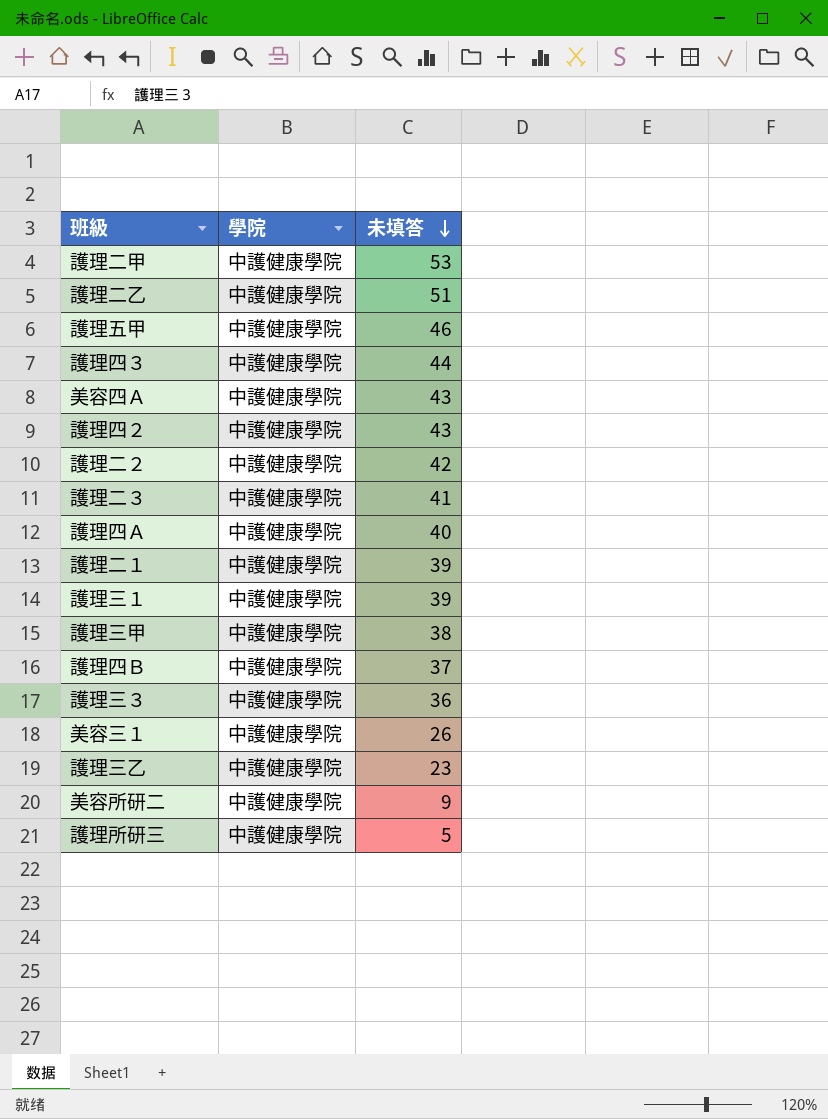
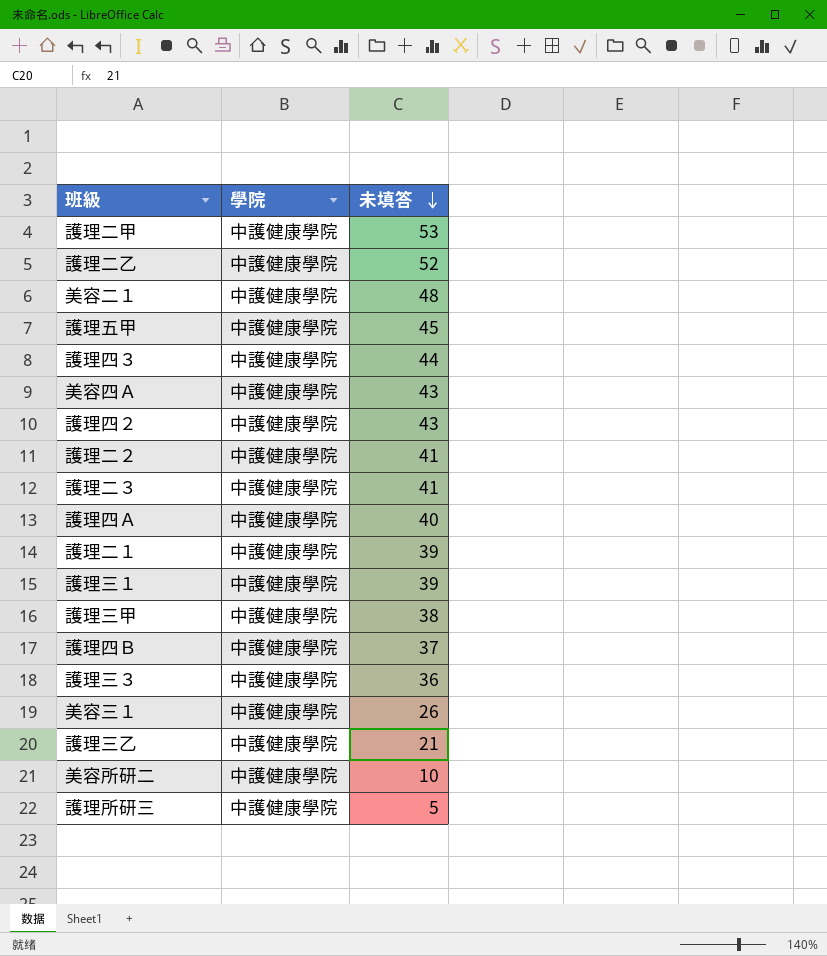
護理二乙 | 未填答: 51 -> 52
row 美容二１: none -> 中護健康學院 | 48
護理五甲 | 未填答: 46 -> 45
護理二２ | 未填答: 42 -> 41
護理三乙 | 未填答: 23 -> 21
美容所研二 | 未填答: 9 -> 10

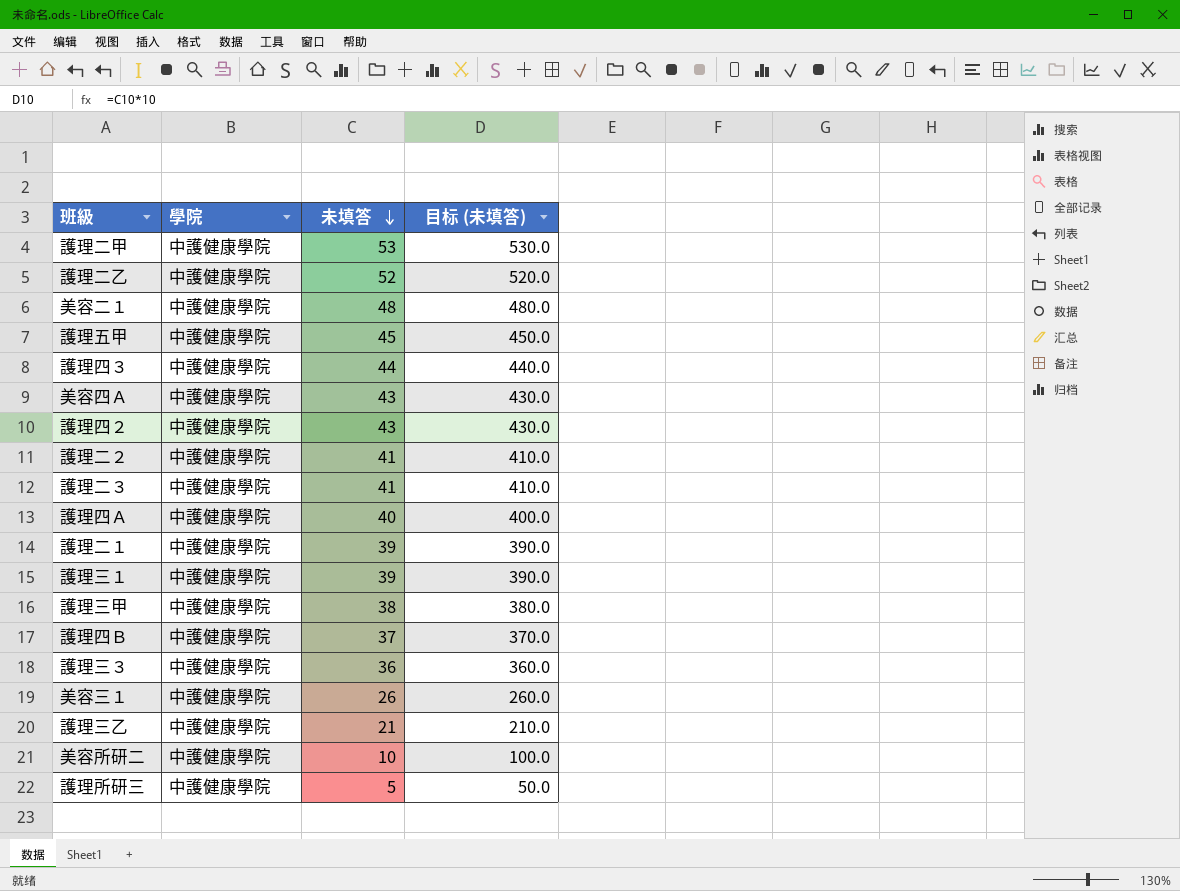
column 目标 (未填答) | formula: none -> [未填答] * 10

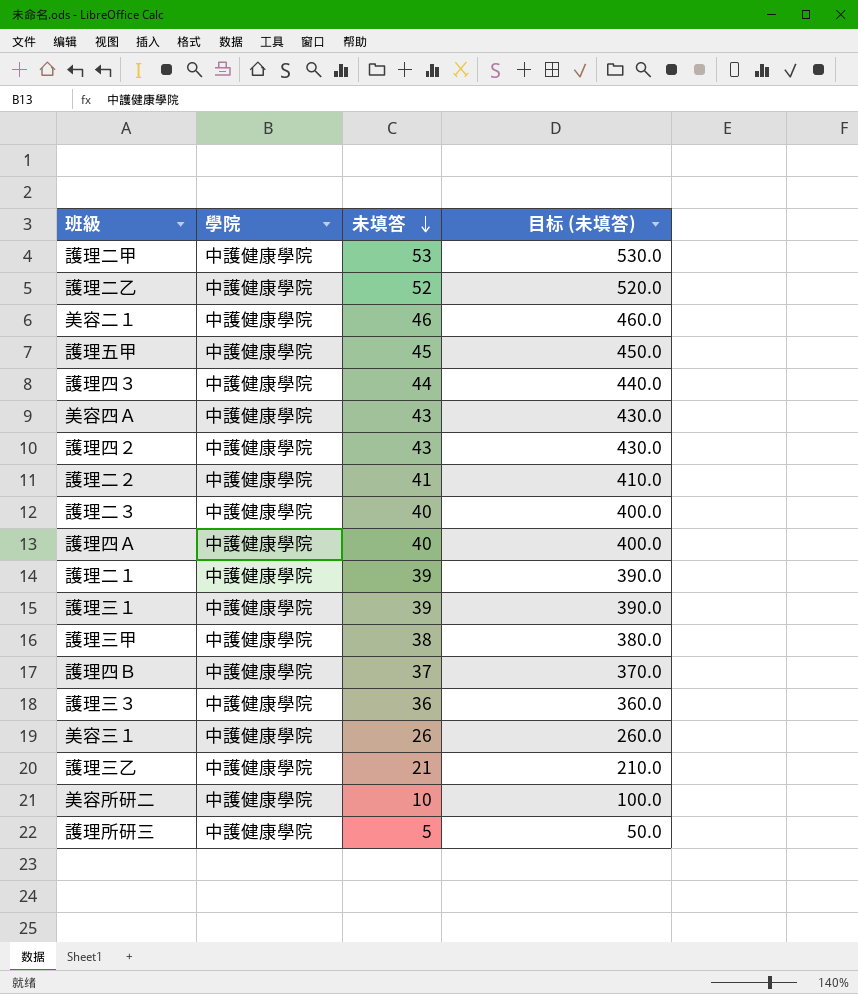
美容二１ | 未填答: 48 -> 46
美容二１ | 目标 (未填答): 480.0 -> 460.0
護理二３ | 未填答: 41 -> 40
護理二３ | 目标 (未填答): 410.0 -> 400.0

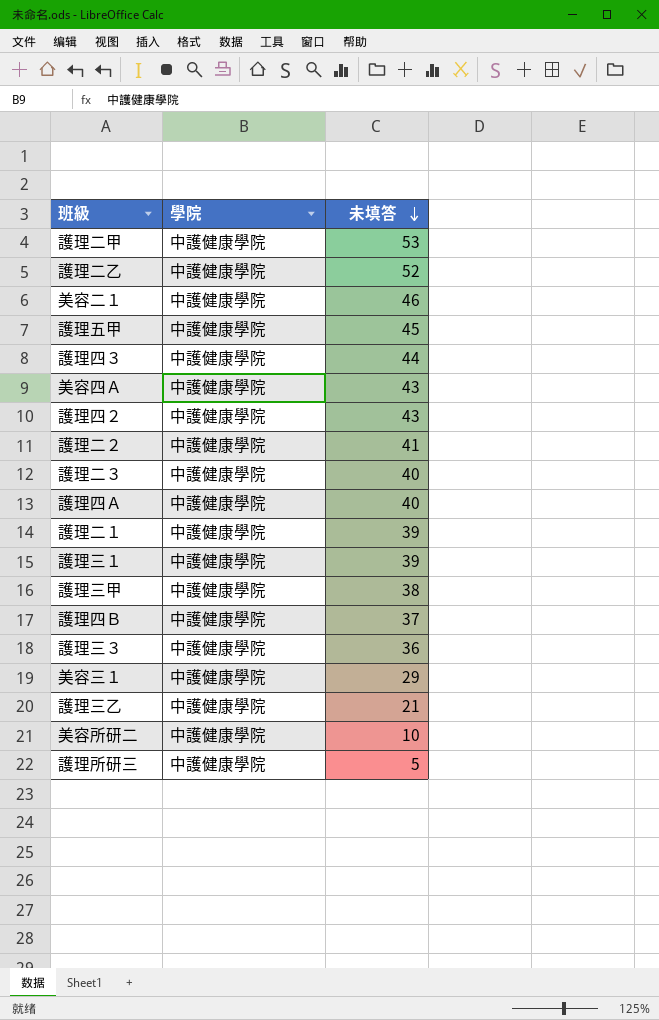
column 目标 (未填答) | formula: [未填答] * 10 -> none
美容三１ | 未填答: 26 -> 29

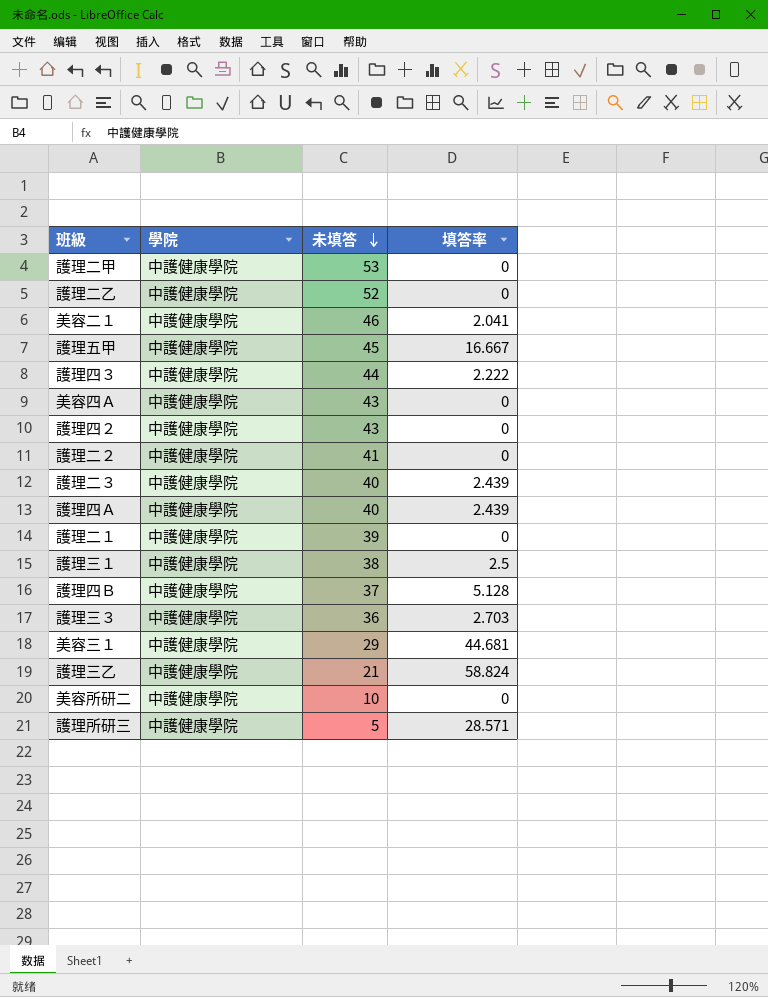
column 填答率 | position: none -> 4
row 護理三甲: 中護健康學院 | 38 -> none
護理三１ | 未填答: 39 -> 38

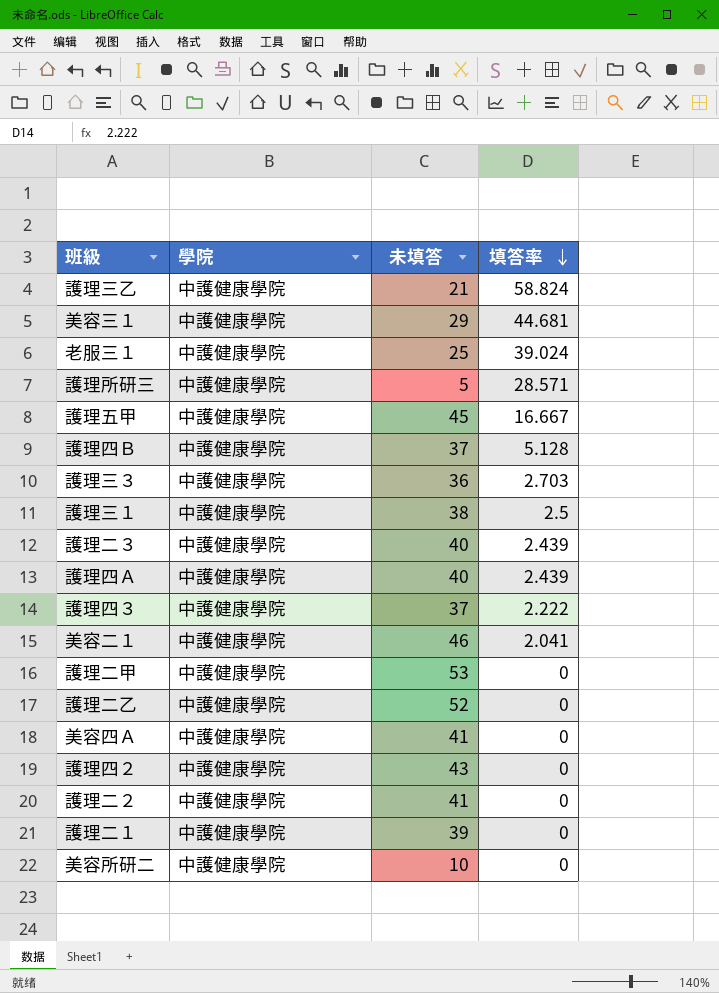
row order: 未填答 descending -> 填答率 descending
row 老服三１: none -> 中護健康學院 | 25 | 39.024
護理四３ | 未填答: 44 -> 37
美容四Ａ | 未填答: 43 -> 41

